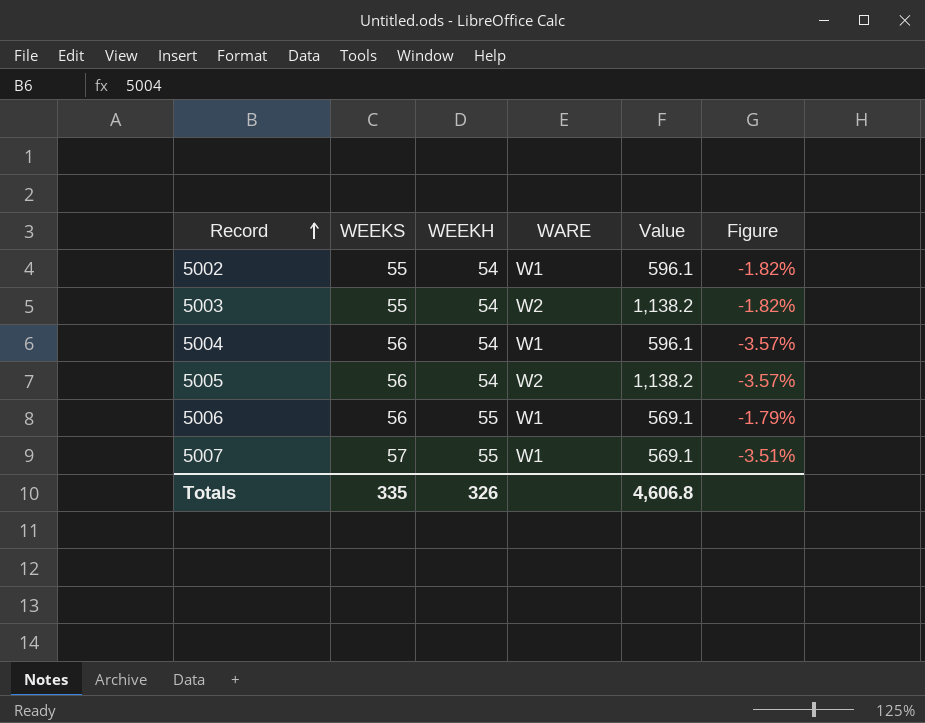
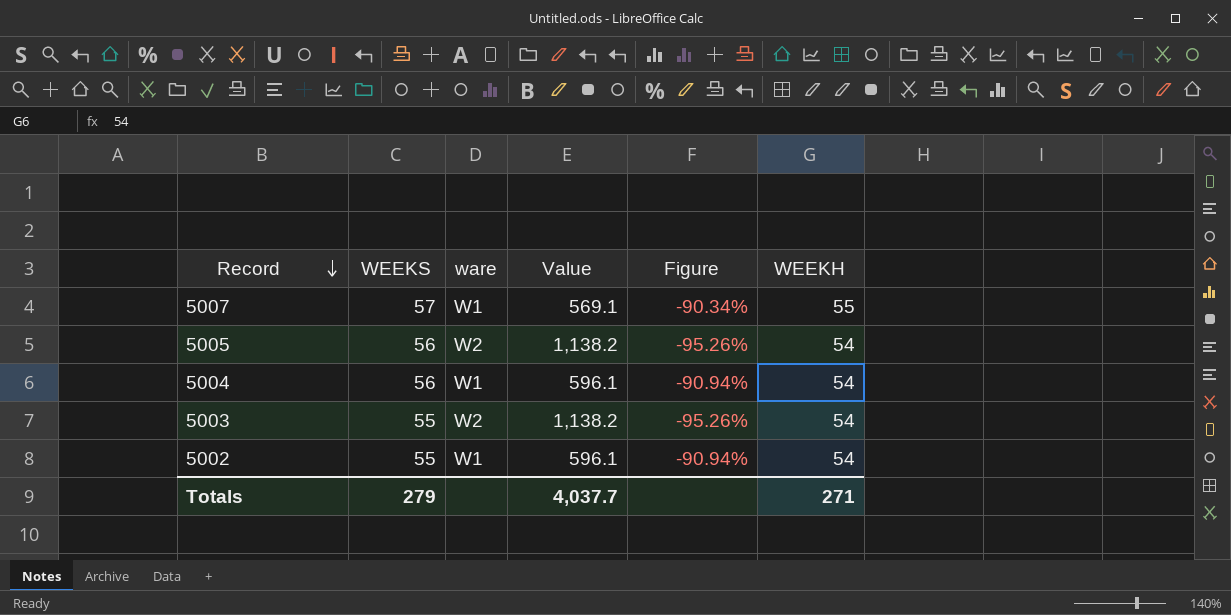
row order: Record ascending -> Record descending
column name: WARE -> ware
column Figure | formula: ([WEEKH] - [WEEKS]) / [WEEKS] -> ([WEEKH] - [Value]) / [Value]
column WEEKH | position: 3 -> 6
row 5006: 56 | 55 | W1 | 569.1 | -1.79% -> none
Totals | WEEKS: 335 -> 279
Totals | Value: 4,606.8 -> 4,037.7
Totals | WEEKH: 326 -> 271

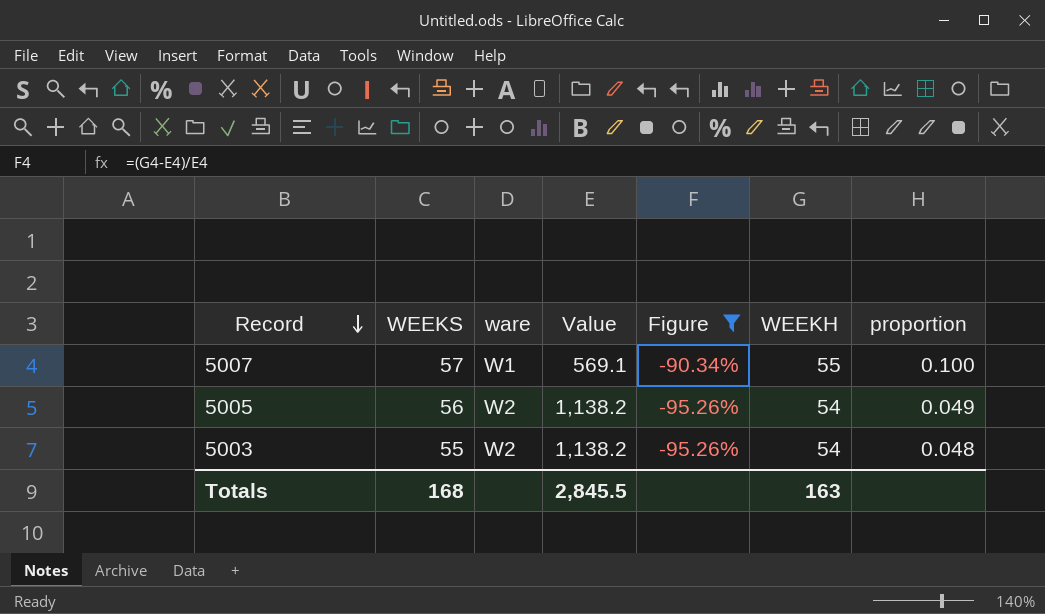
filter: none -> Figure != -90.94%
column proportion | formula: none -> [WEEKS] / [Value]
Totals | WEEKS: 279 -> 168
Totals | Value: 4,037.7 -> 2,845.5
Totals | WEEKH: 271 -> 163

